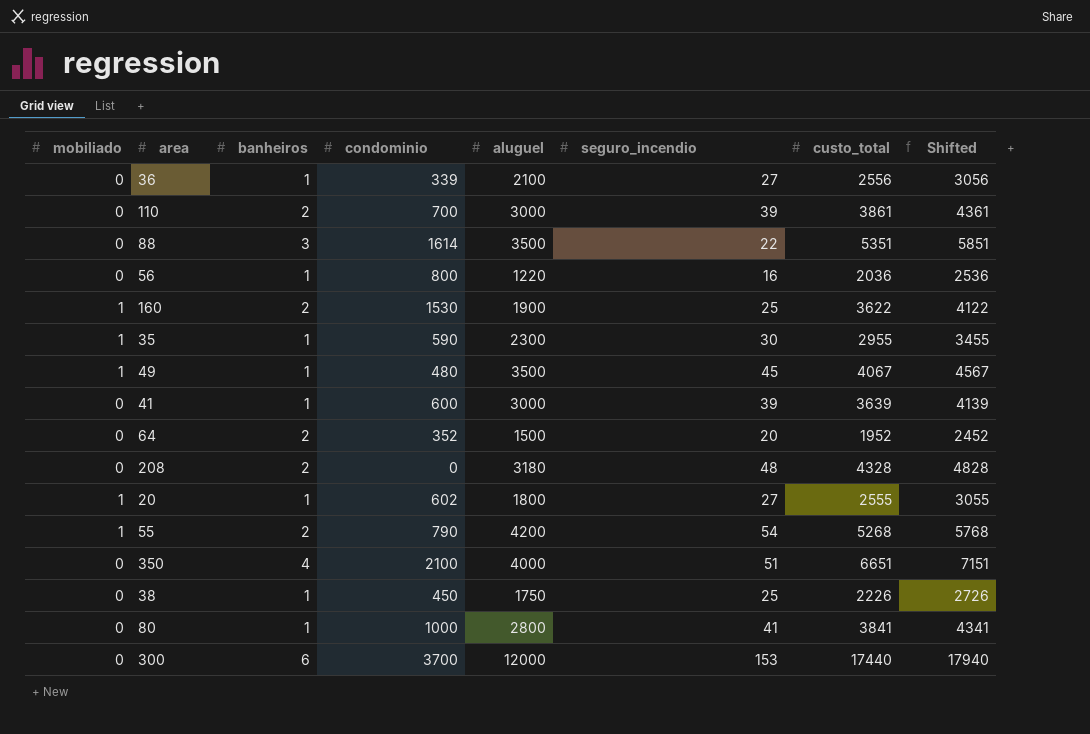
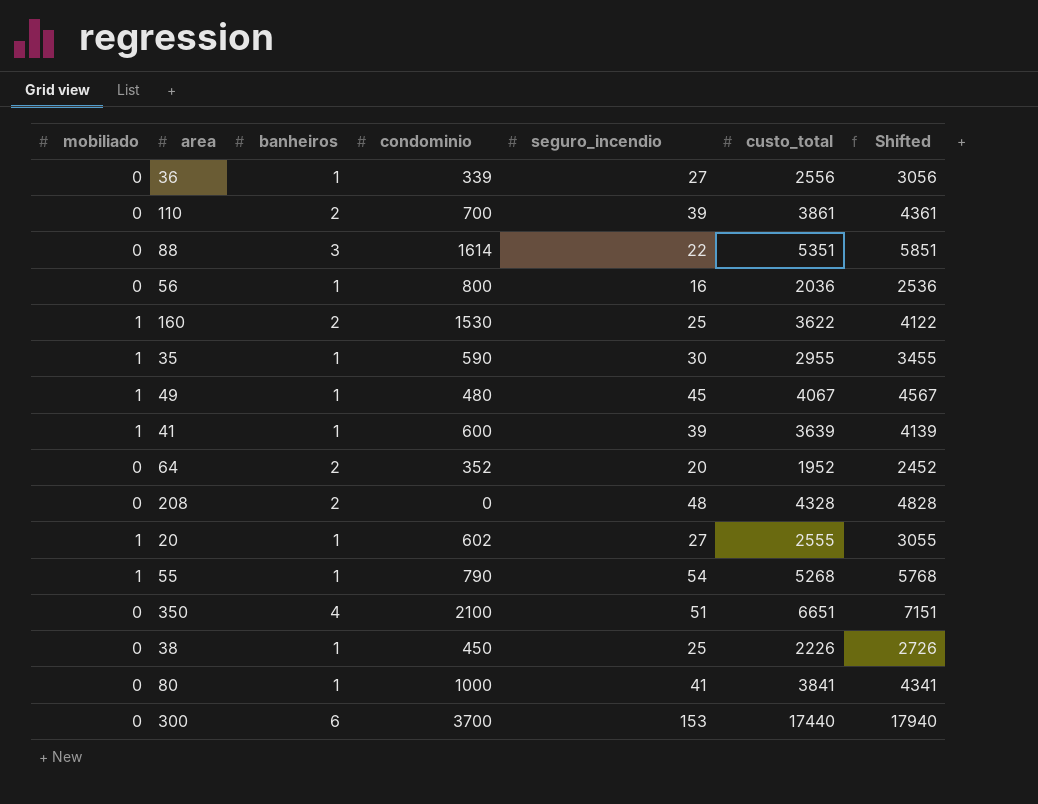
column aluguel | position: 5 -> none
41 | mobiliado: 0 -> 1
55 | banheiros: 2 -> 1

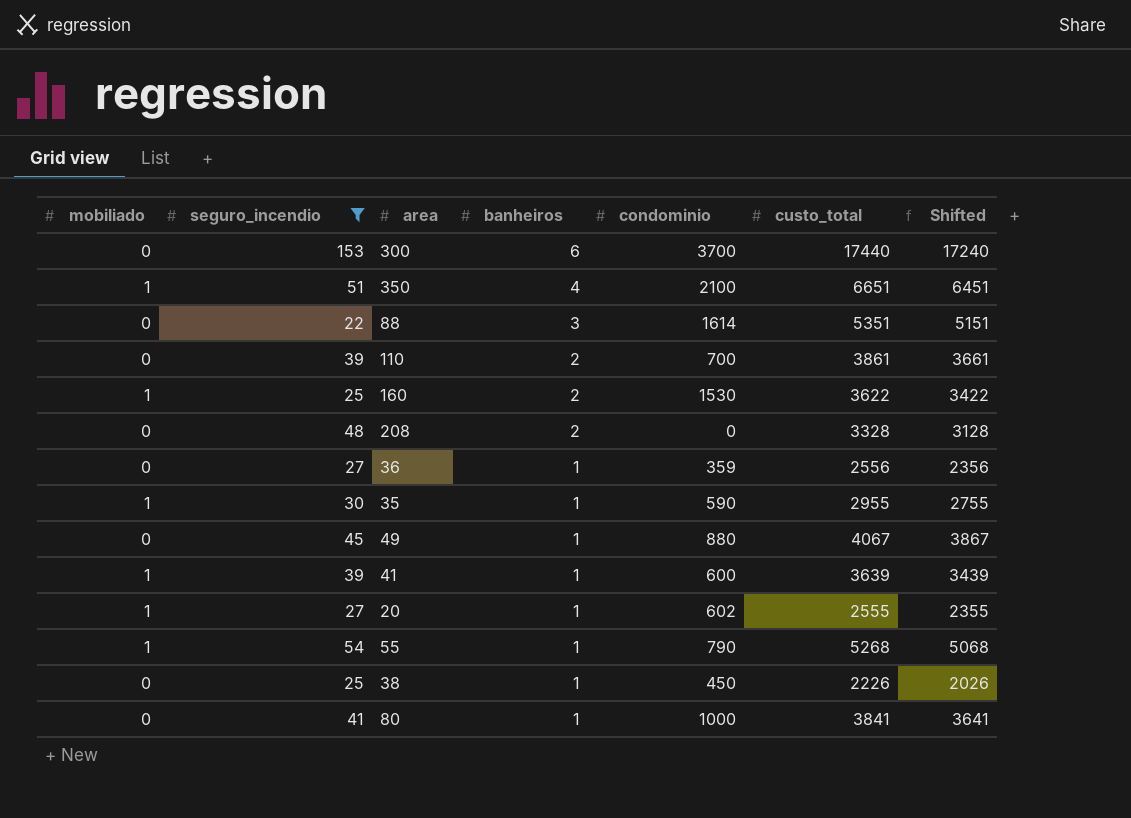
filter: none -> seguro_incendio >= 22
row order: none -> banheiros descending
column seguro_incendio | position: 5 -> 2
column Shifted | formula: [custo_total] + 500 -> [custo_total] - 200
350 | mobiliado: 0 -> 1
208 | custo_total: 4328 -> 3328
36 | condominio: 339 -> 359
49 | mobiliado: 1 -> 0
49 | condominio: 480 -> 880

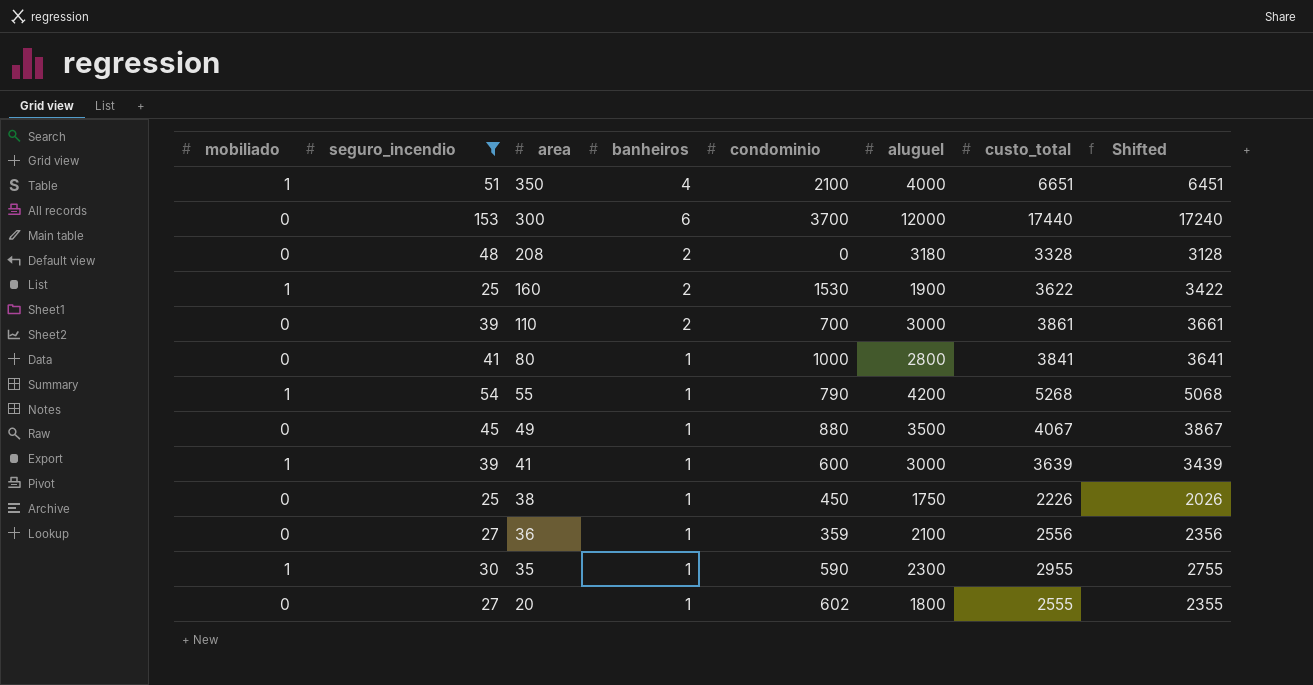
row order: banheiros descending -> area descending
column aluguel | position: none -> 6
row 88: 0 | 22 | 3 | 1614 | 5351 | 5151 -> none
20 | mobiliado: 1 -> 0

